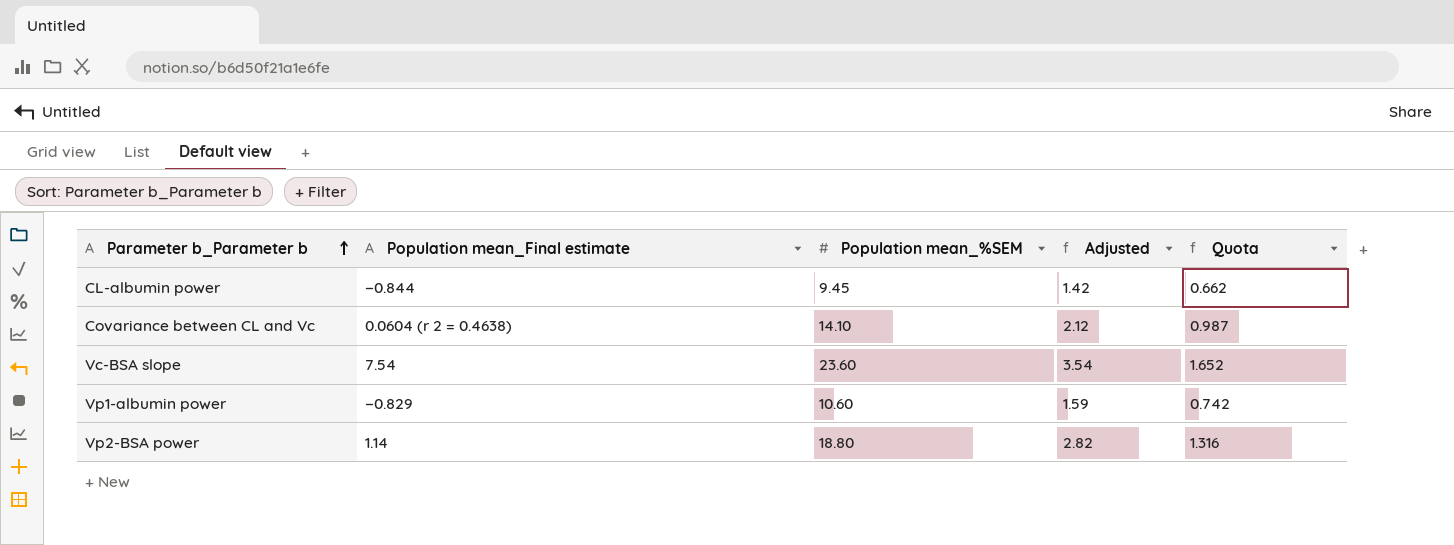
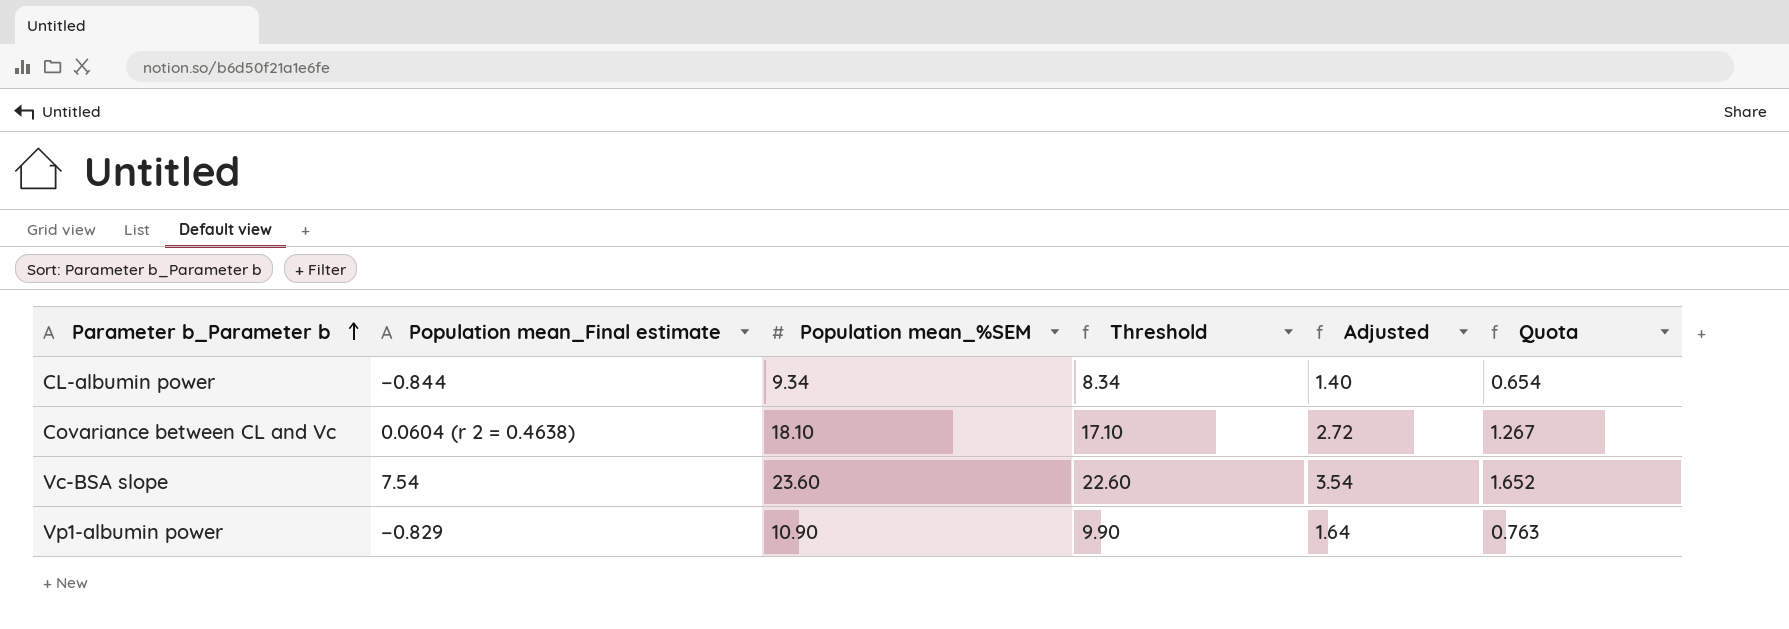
column Threshold | formula: none -> [Population mean_%SEM] - 1
row Vp2-BSA power: 1.14 | 18.80 | 2.82 | 1.316 -> none
CL-albumin power | Population mean_%SEM: 9.45 -> 9.34
CL-albumin power | Adjusted: 1.42 -> 1.40
CL-albumin power | Quota: 0.662 -> 0.654
Covariance between CL and Vc | Population mean_%SEM: 14.10 -> 18.10
Covariance between CL and Vc | Adjusted: 2.12 -> 2.72
Covariance between CL and Vc | Quota: 0.987 -> 1.267
Vp1-albumin power | Population mean_%SEM: 10.60 -> 10.90
Vp1-albumin power | Adjusted: 1.59 -> 1.64
Vp1-albumin power | Quota: 0.742 -> 0.763

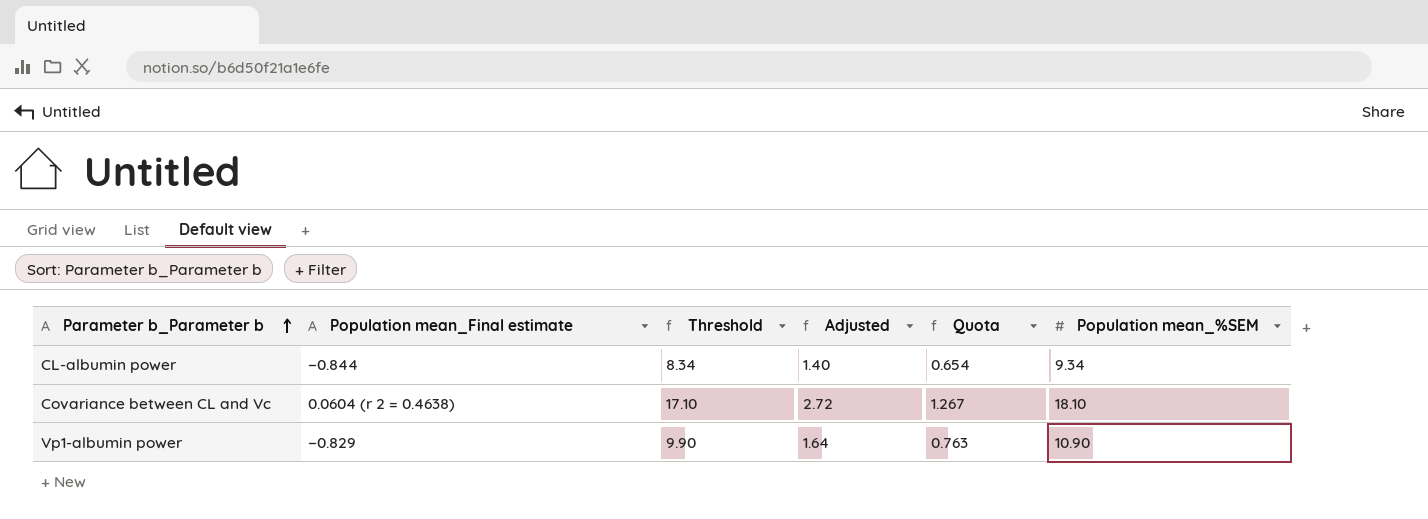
column Population mean_%SEM | position: 3 -> 6
row Vc-BSA slope: 7.54 | 23.60 | 22.60 | 3.54 | 1.652 -> none

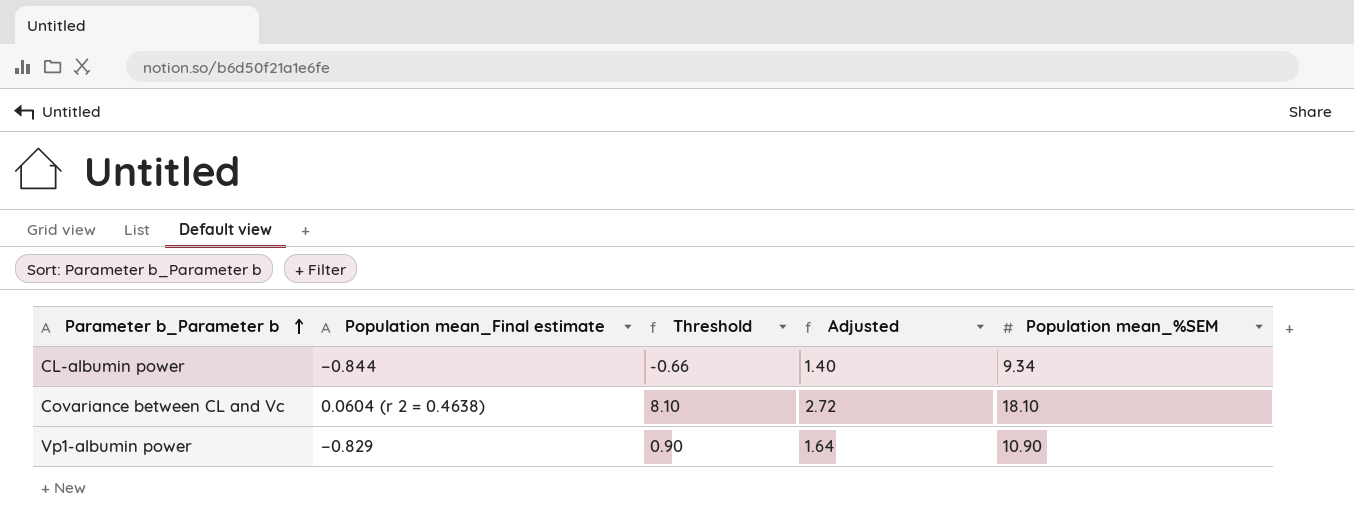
column Quota | formula: [Population mean_%SEM] * 0.07 -> none
column Threshold | formula: [Population mean_%SEM] - 1 -> [Population mean_%SEM] - 10

